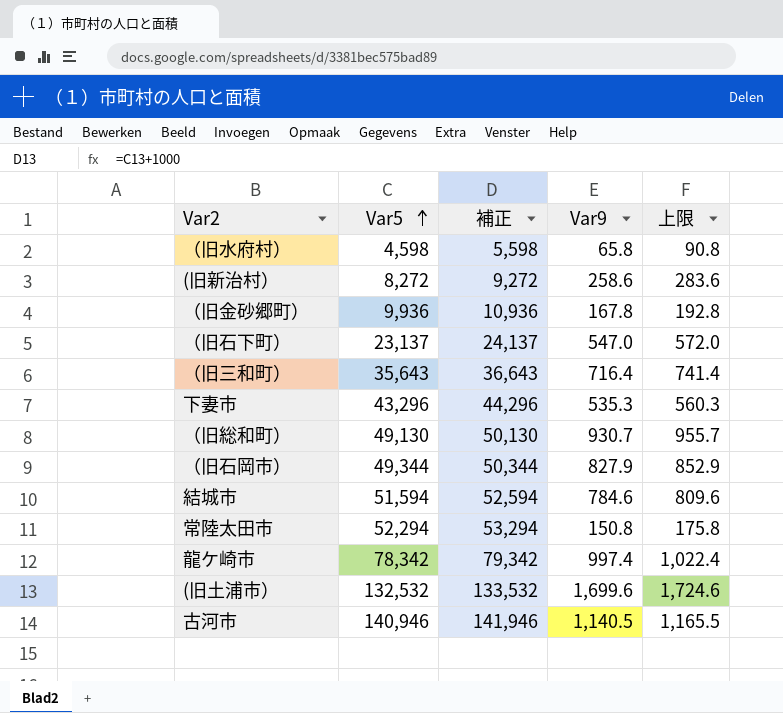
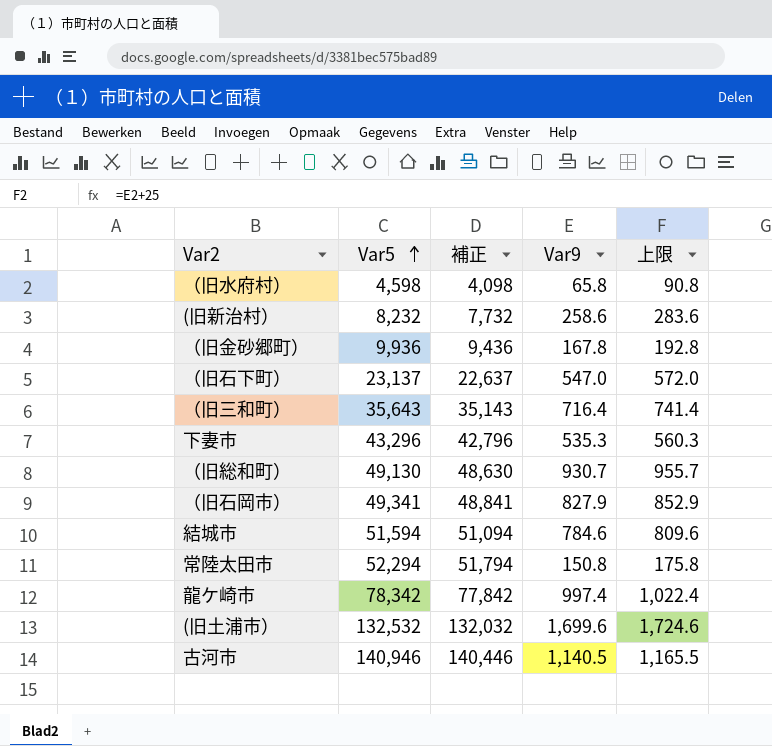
column 補正 | formula: [Var5] + 1000 -> [Var5] - 500
(旧新治村） | Var5: 8,272 -> 8,232
（旧石岡市） | Var5: 49,344 -> 49,341

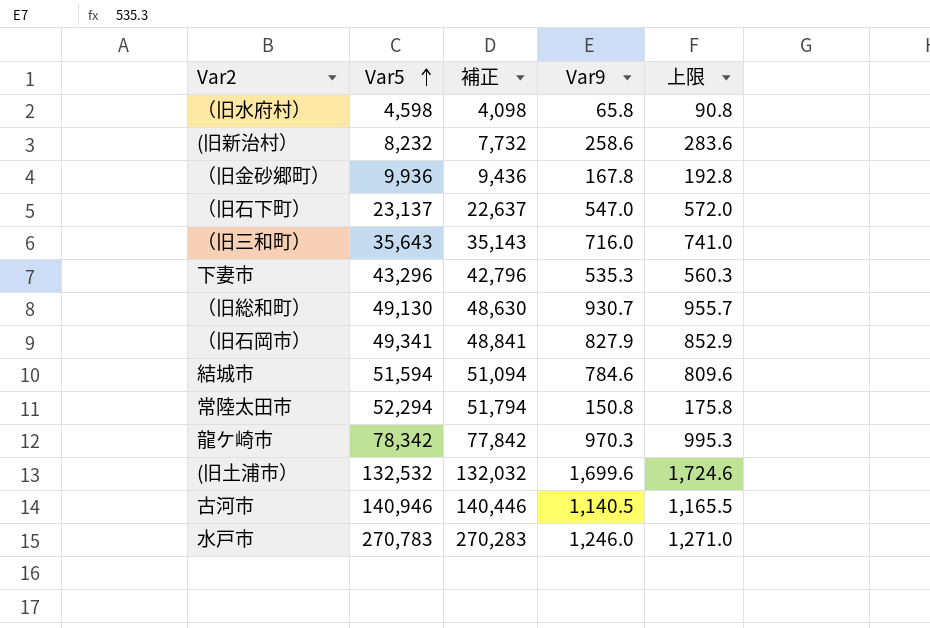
（旧三和町） | Var9: 716.4 -> 716.0
（旧三和町） | 上限: 741.4 -> 741.0
龍ケ崎市 | Var9: 997.4 -> 970.3
龍ケ崎市 | 上限: 1,022.4 -> 995.3
row 水戸市: none -> 270,783 | 270,283 | 1,246.0 | 1,271.0

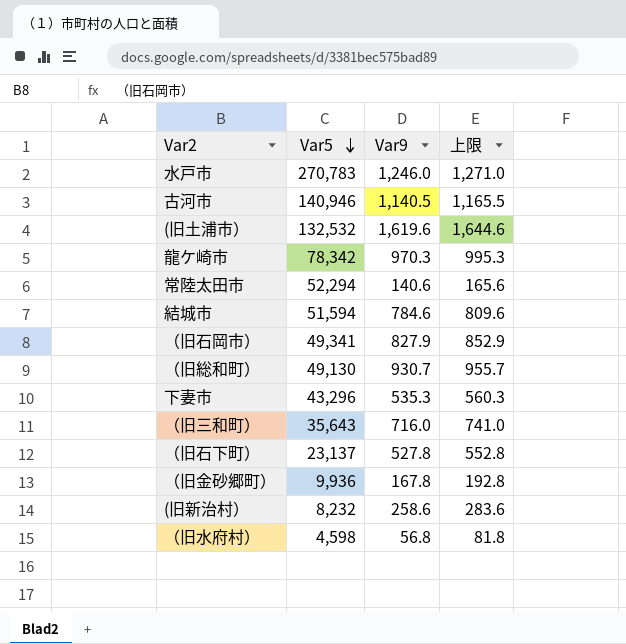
row order: Var5 ascending -> Var5 descending
column 補正 | formula: [Var5] - 500 -> none
(旧土浦市） | Var9: 1,699.6 -> 1,619.6
(旧土浦市） | 上限: 1,724.6 -> 1,644.6
常陸太田市 | Var9: 150.8 -> 140.6
常陸太田市 | 上限: 175.8 -> 165.6
（旧石下町） | Var9: 547.0 -> 527.8
（旧石下町） | 上限: 572.0 -> 552.8
（旧水府村） | Var9: 65.8 -> 56.8
（旧水府村） | 上限: 90.8 -> 81.8

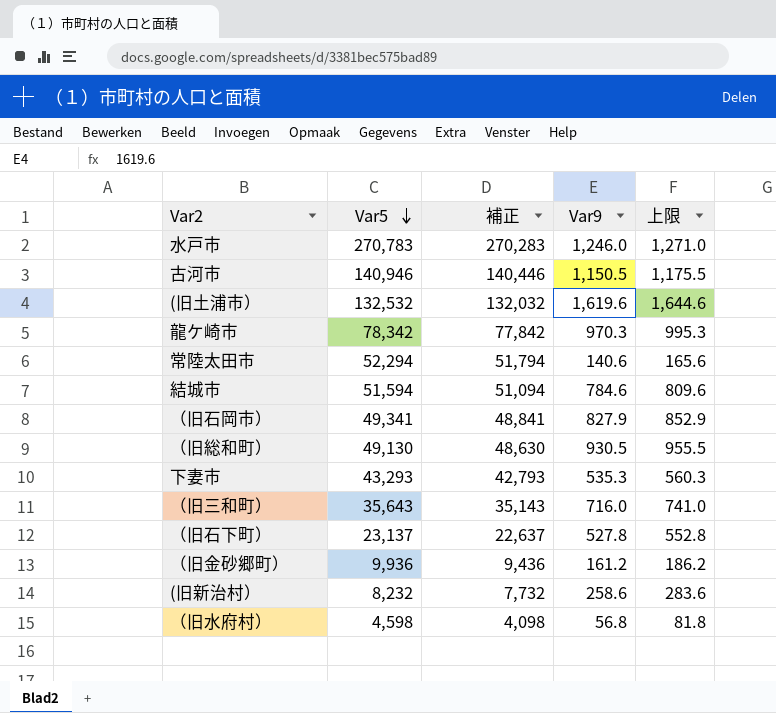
column 補正 | formula: none -> [Var5] - 500
古河市 | Var9: 1,140.5 -> 1,150.5
古河市 | 上限: 1,165.5 -> 1,175.5
（旧総和町） | Var9: 930.7 -> 930.5
（旧総和町） | 上限: 955.7 -> 955.5
下妻市 | Var5: 43,296 -> 43,293
（旧金砂郷町） | Var9: 167.8 -> 161.2
（旧金砂郷町） | 上限: 192.8 -> 186.2

